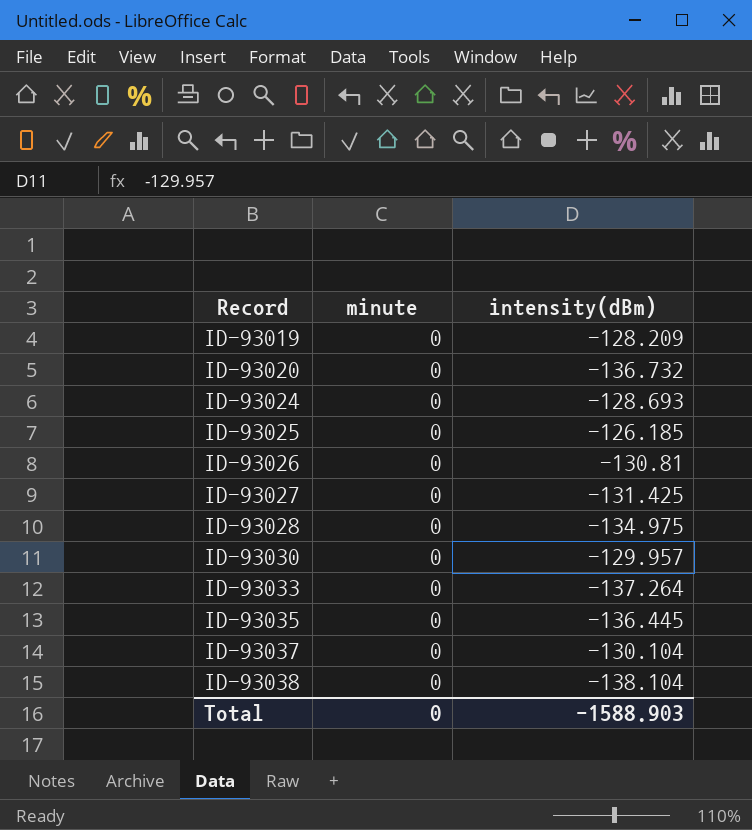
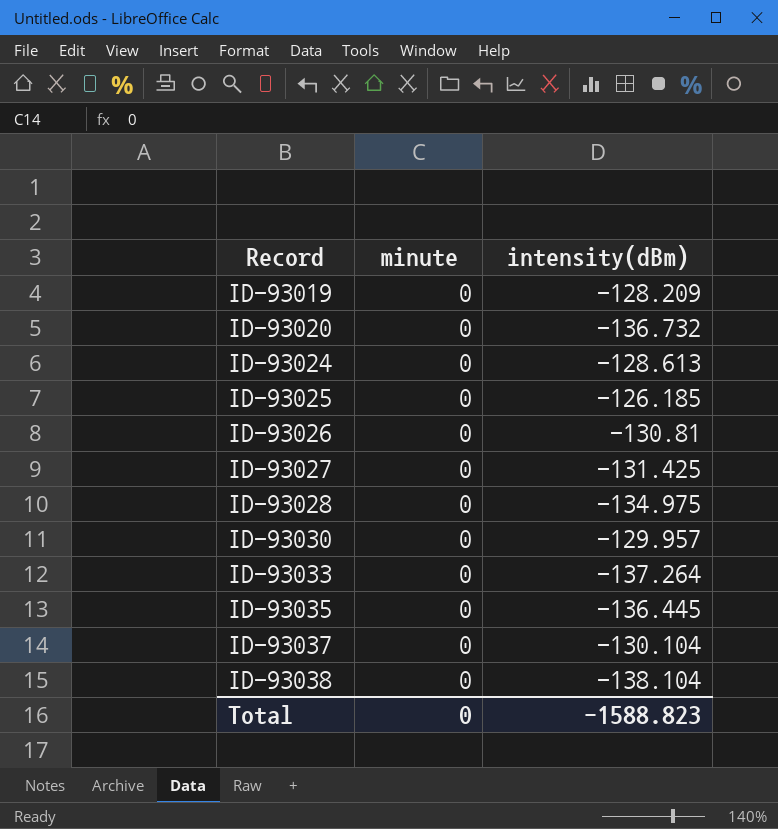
ID-93024 | intensity(dBm): -128.693 -> -128.613
Total | intensity(dBm): -1588.903 -> -1588.823

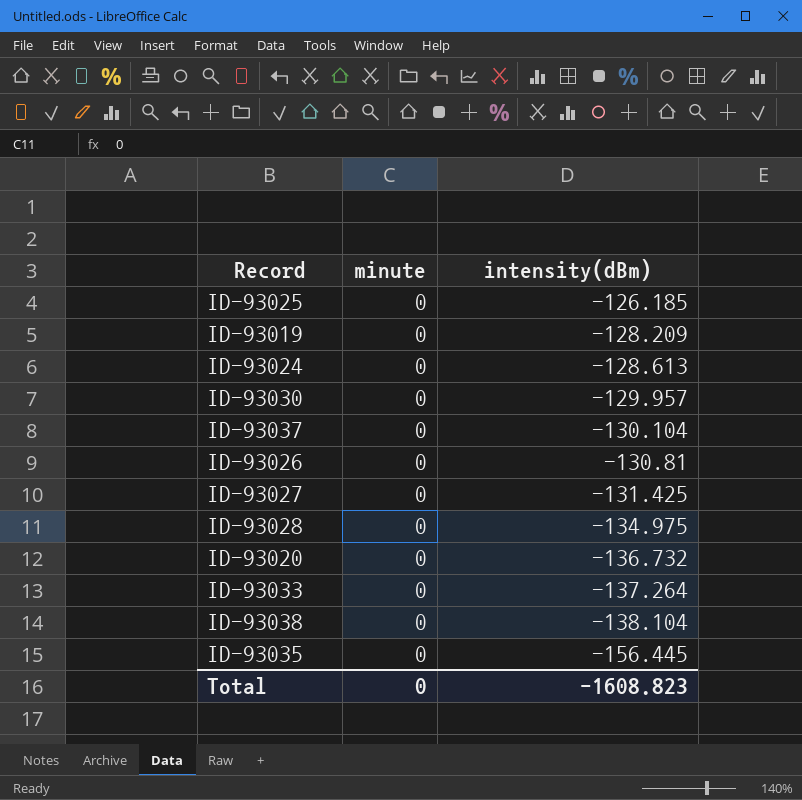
row order: Record ascending -> intensity(dBm) descending
ID-93035 | intensity(dBm): -136.445 -> -156.445
Total | intensity(dBm): -1588.823 -> -1608.823

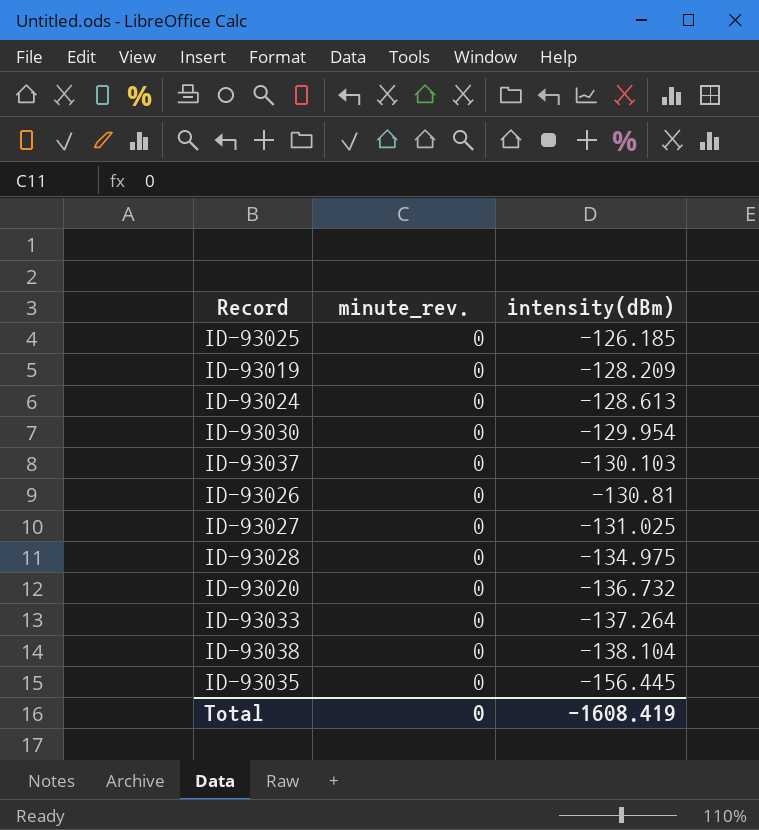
column name: minute -> minute_rev.
ID-93030 | intensity(dBm): -129.957 -> -129.954
ID-93037 | intensity(dBm): -130.104 -> -130.103
ID-93027 | intensity(dBm): -131.425 -> -131.025
Total | intensity(dBm): -1608.823 -> -1608.419

